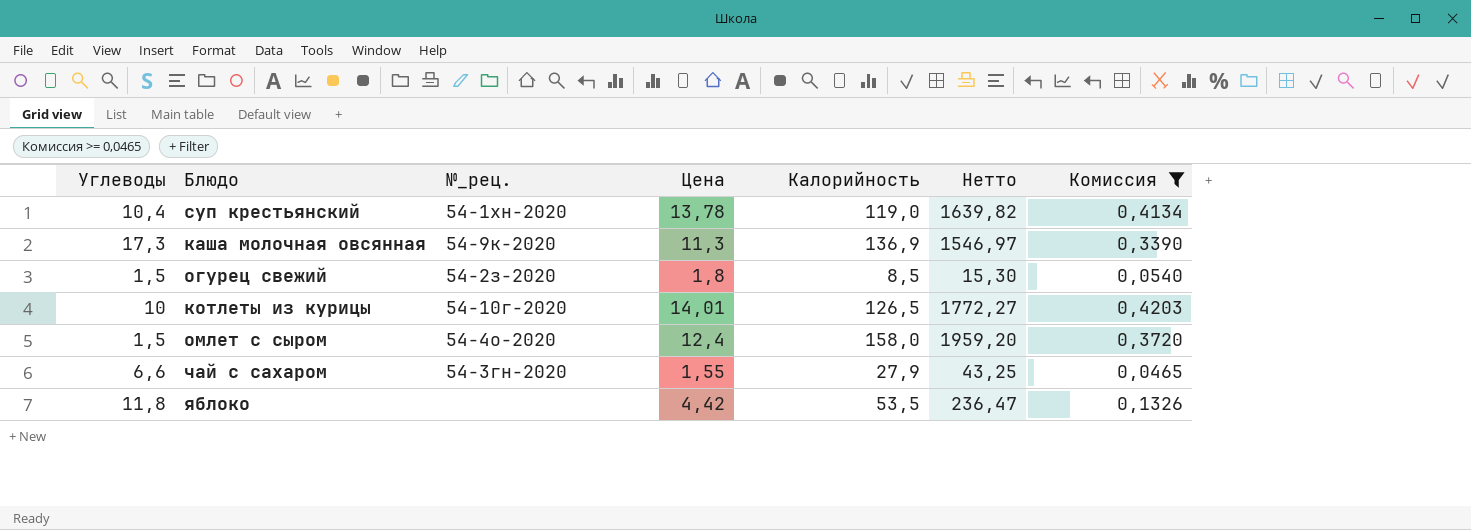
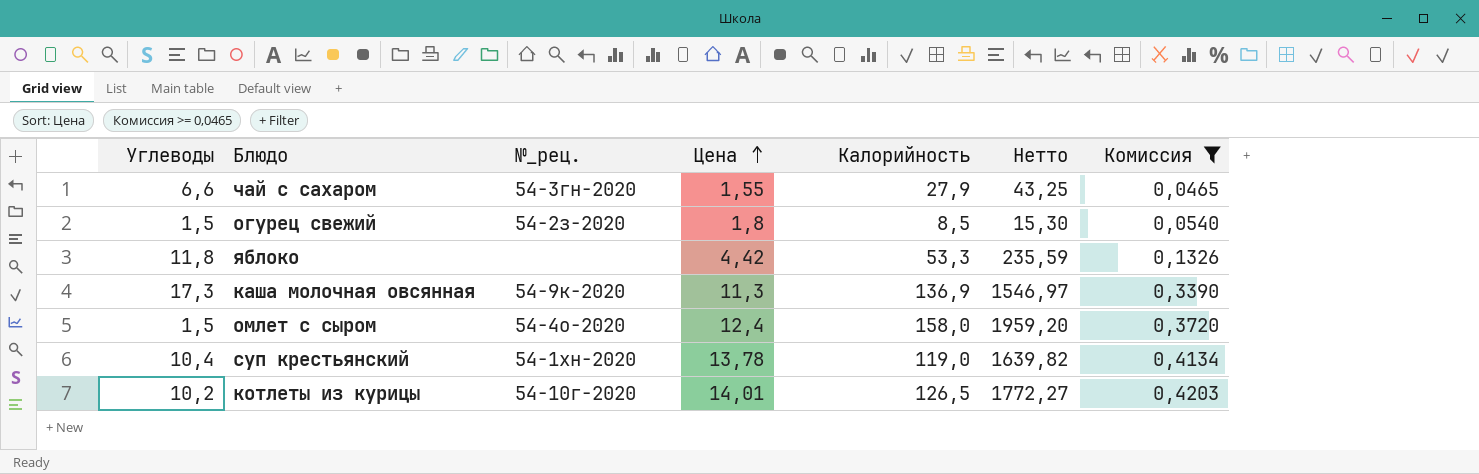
row order: none -> Цена ascending
яблоко | Калорийность: 53,5 -> 53,3
яблоко | Нетто: 236,47 -> 235,59
котлеты из курицы | Углеводы: 10 -> 10,2

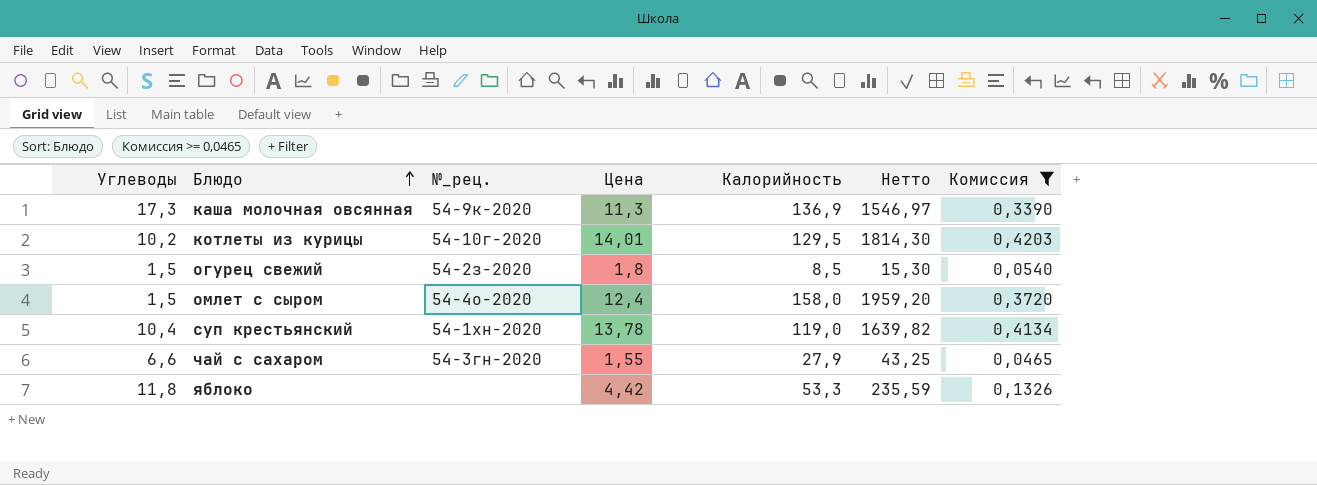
row order: Цена ascending -> Блюдо ascending
котлеты из курицы | Калорийность: 126,5 -> 129,5
котлеты из курицы | Нетто: 1772,27 -> 1814,30

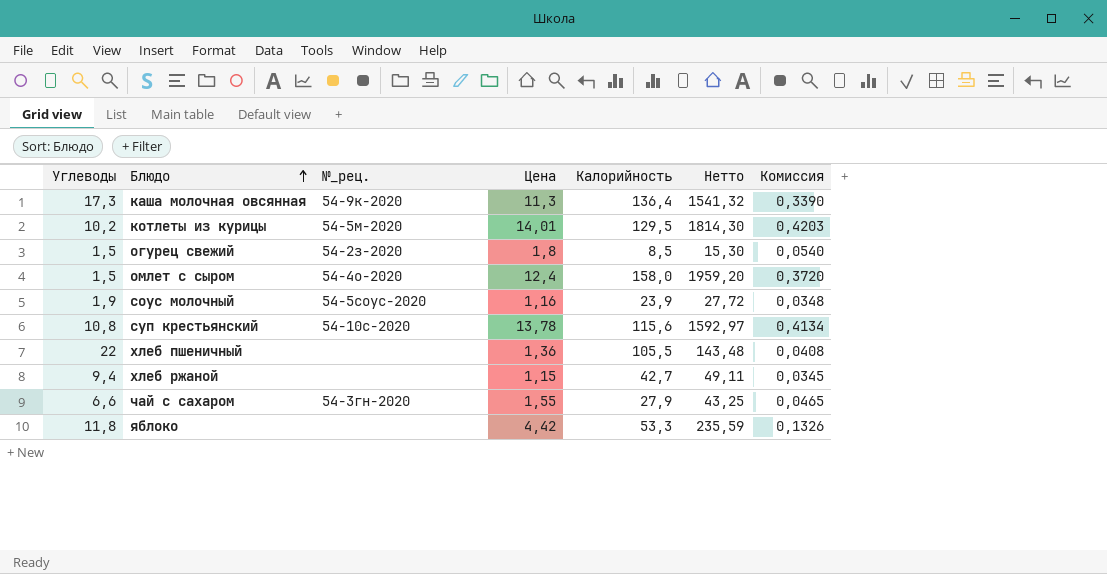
filter: Комиссия >= 0,0465 -> none
каша молочная овсянная | Калорийность: 136,9 -> 136,4
каша молочная овсянная | Нетто: 1546,97 -> 1541,32
котлеты из курицы | №_рец.: 54-10г-2020 -> 54-5м-2020
суп крестьянский | Углеводы: 10,4 -> 10,8
суп крестьянский | №_рец.: 54-1хн-2020 -> 54-10с-2020
суп крестьянский | Калорийность: 119,0 -> 115,6
суп крестьянский | Нетто: 1639,82 -> 1592,97

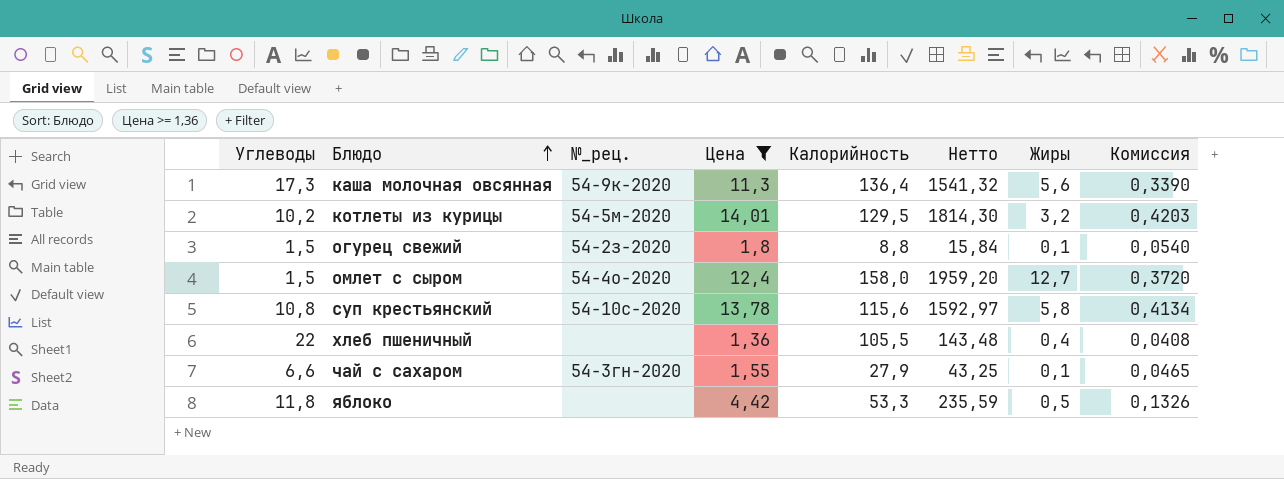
filter: none -> Цена >= 1,36
column Жиры | position: none -> 7
огурец свежий | Калорийность: 8,5 -> 8,8
огурец свежий | Нетто: 15,30 -> 15,84

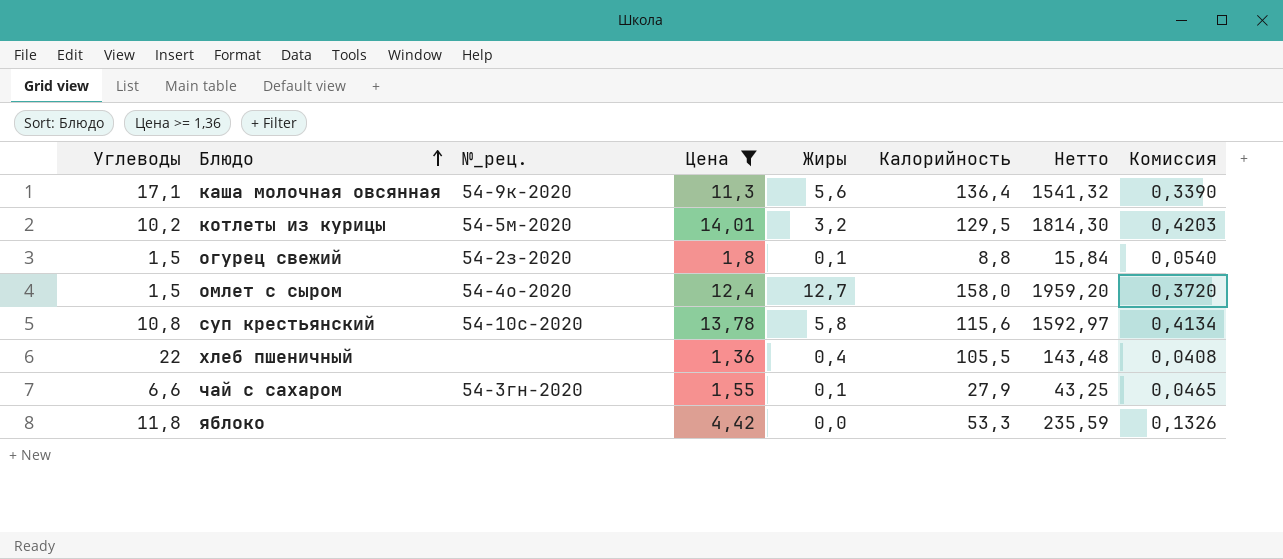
column Жиры | position: 7 -> 5
каша молочная овсянная | Углеводы: 17,3 -> 17,1
яблоко | Жиры: 0,5 -> 0,0

